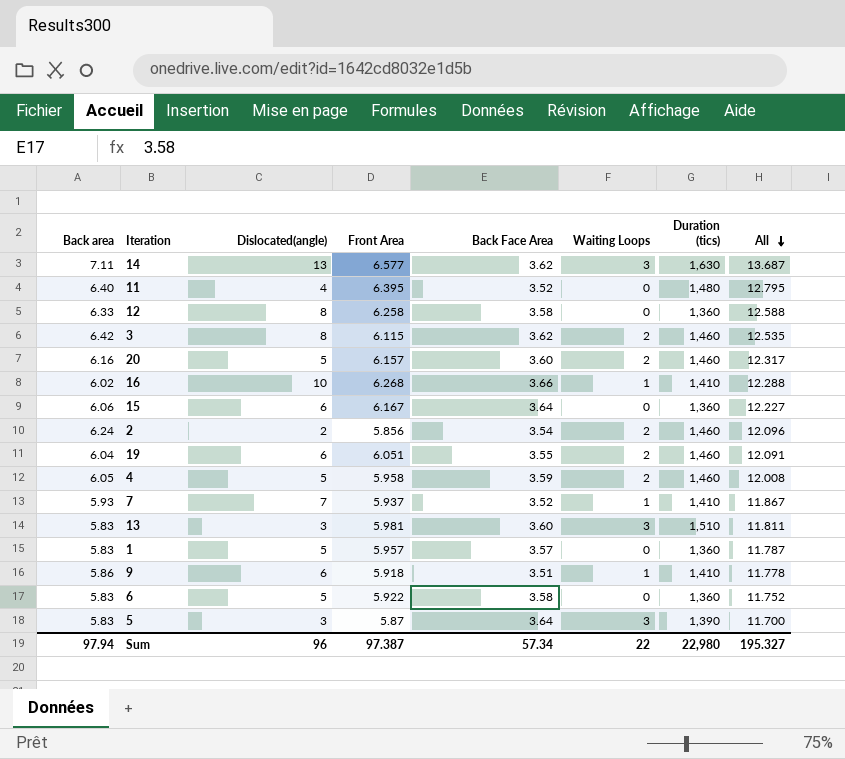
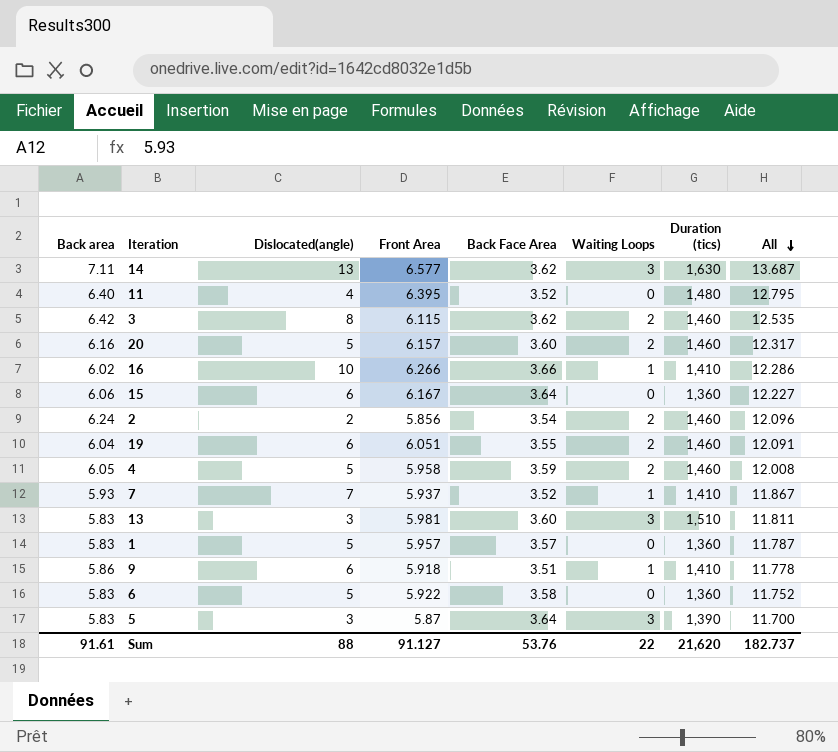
row 12: 6.33 | 8 | 6.258 | 3.58 | 0 | 1,360 | 12.588 -> none
16 | Front Area: 6.268 -> 6.266
16 | All: 12.288 -> 12.286
Sum | Back area: 97.94 -> 91.61
Sum | Dislocated(angle): 96 -> 88
Sum | Front Area: 97.387 -> 91.127
Sum | Back Face Area: 57.34 -> 53.76
Sum | Duration (tics): 22,980 -> 21,620
Sum | All: 195.327 -> 182.737

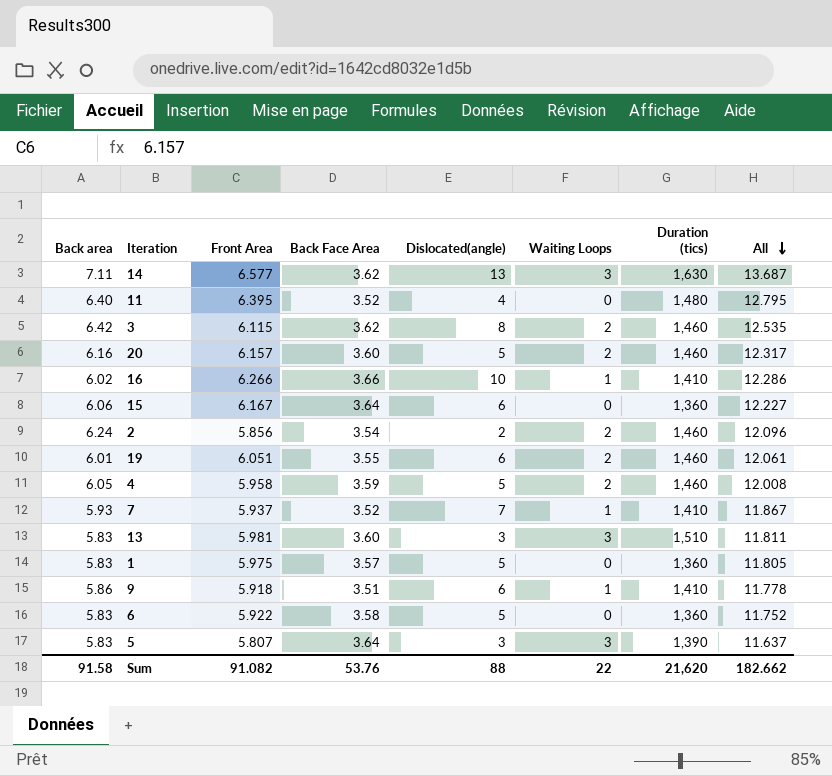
column Dislocated(angle) | position: 3 -> 5
19 | Back area: 6.04 -> 6.01
19 | All: 12.091 -> 12.061
1 | Front Area: 5.957 -> 5.975
1 | All: 11.787 -> 11.805
5 | Front Area: 5.87 -> 5.807
5 | All: 11.700 -> 11.637
Sum | Back area: 91.61 -> 91.58
Sum | Front Area: 91.127 -> 91.082
Sum | All: 182.737 -> 182.662

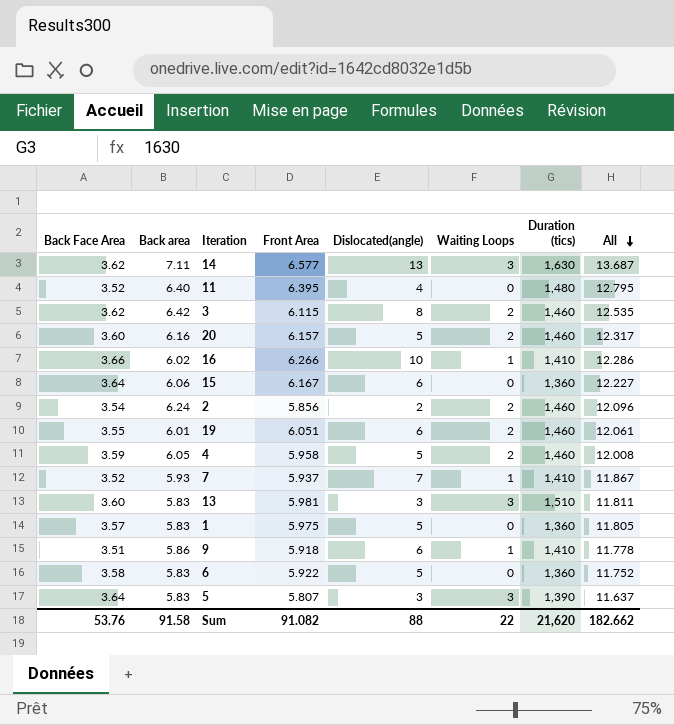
column Back Face Area | position: 4 -> 1

